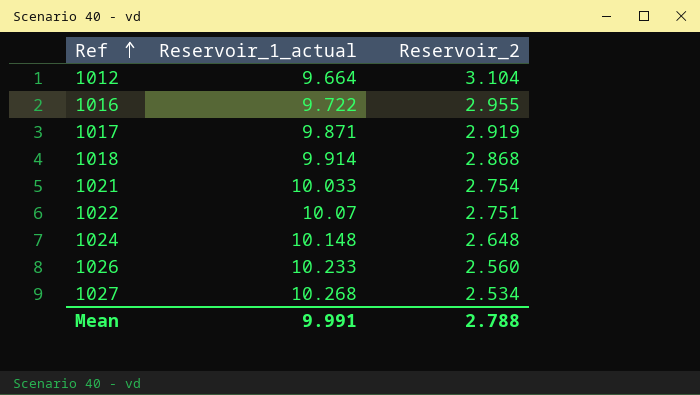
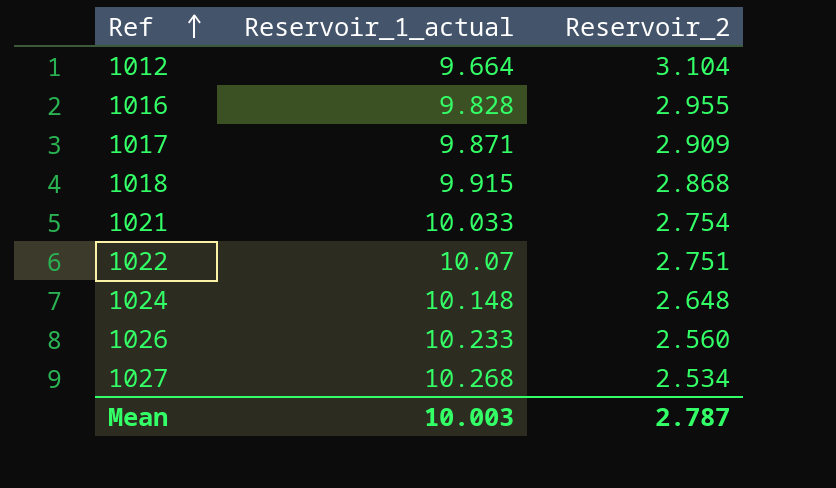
1016 | Reservoir_1_actual: 9.722 -> 9.828
1017 | Reservoir_2: 2.919 -> 2.909
1018 | Reservoir_1_actual: 9.914 -> 9.915
Mean | Reservoir_1_actual: 9.991 -> 10.003
Mean | Reservoir_2: 2.788 -> 2.787

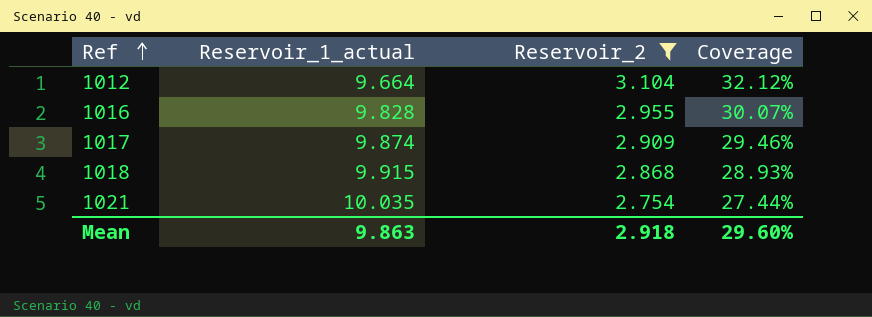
filter: none -> Reservoir_2 >= 2.754
column Coverage | formula: none -> [Reservoir_2] / [Reservoir_1_actual]
1017 | Reservoir_1_actual: 9.871 -> 9.874
1021 | Reservoir_1_actual: 10.033 -> 10.035
Mean | Reservoir_1_actual: 10.003 -> 9.863
Mean | Reservoir_2: 2.787 -> 2.918

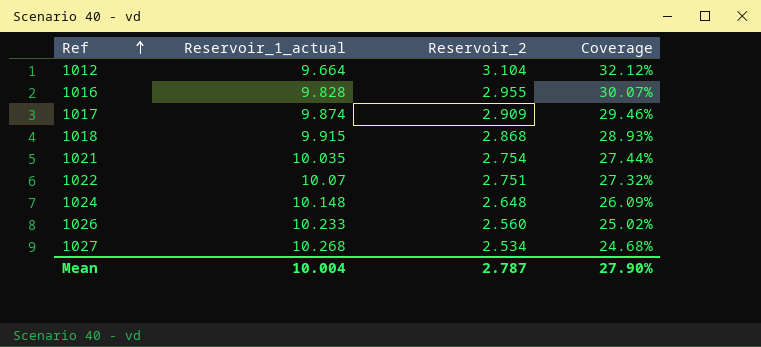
filter: Reservoir_2 >= 2.754 -> none
Mean | Reservoir_1_actual: 9.863 -> 10.004
Mean | Reservoir_2: 2.918 -> 2.787
Mean | Coverage: 29.60% -> 27.90%

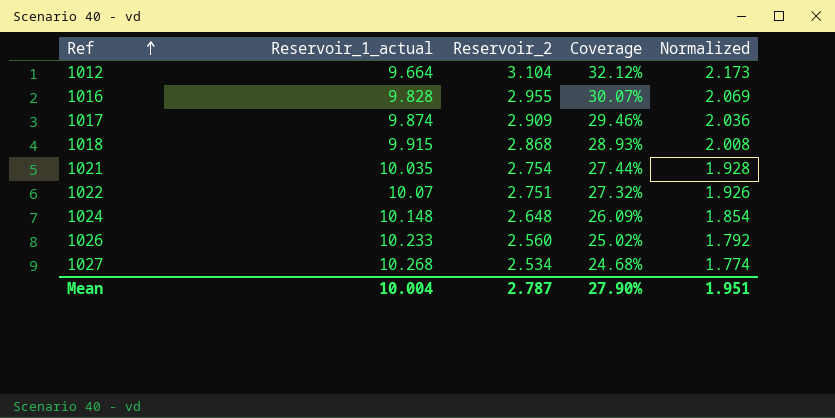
column Normalized | formula: none -> [Reservoir_2] * 0.7

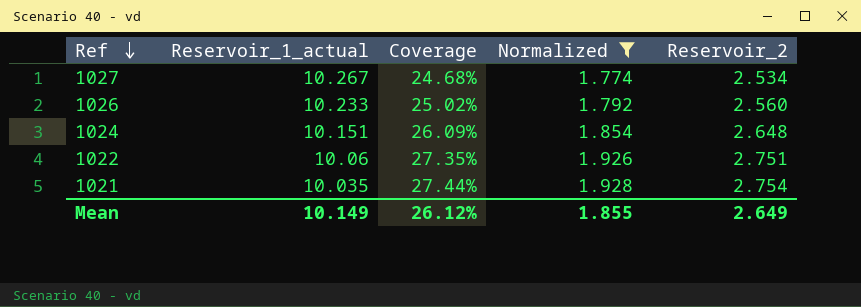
filter: none -> Normalized <= 1.928
row order: Ref ascending -> Ref descending
column Reservoir_2 | position: 3 -> 5
1027 | Reservoir_1_actual: 10.268 -> 10.267
1024 | Reservoir_1_actual: 10.148 -> 10.151
1022 | Reservoir_1_actual: 10.07 -> 10.06
1022 | Coverage: 27.32% -> 27.35%
Mean | Reservoir_1_actual: 10.004 -> 10.149
Mean | Coverage: 27.90% -> 26.12%
Mean | Normalized: 1.951 -> 1.855
Mean | Reservoir_2: 2.787 -> 2.649

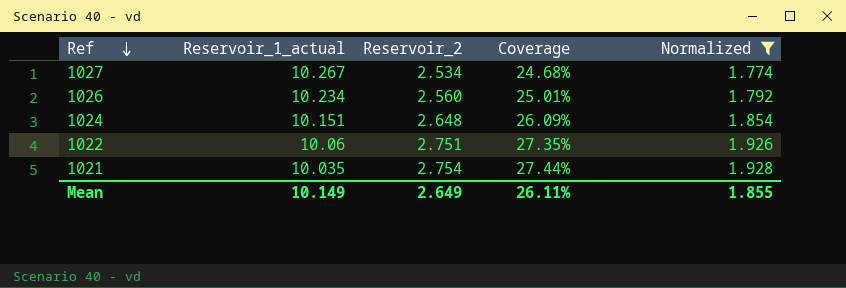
column Reservoir_2 | position: 5 -> 3
1026 | Reservoir_1_actual: 10.233 -> 10.234
1026 | Coverage: 25.02% -> 25.01%
Mean | Coverage: 26.12% -> 26.11%

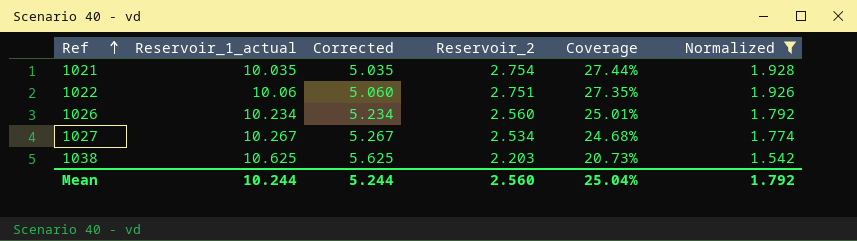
row order: Ref descending -> Ref ascending
column Corrected | formula: none -> [Reservoir_1_actual] - 5
row 1024: 10.151 | 2.648 | 26.09% | 1.854 -> none
row 1038: none -> 10.625 | 5.625 | 2.203 | 20.73% | 1.542
Mean | Reservoir_1_actual: 10.149 -> 10.244
Mean | Reservoir_2: 2.649 -> 2.560
Mean | Coverage: 26.11% -> 25.04%
Mean | Normalized: 1.855 -> 1.792

